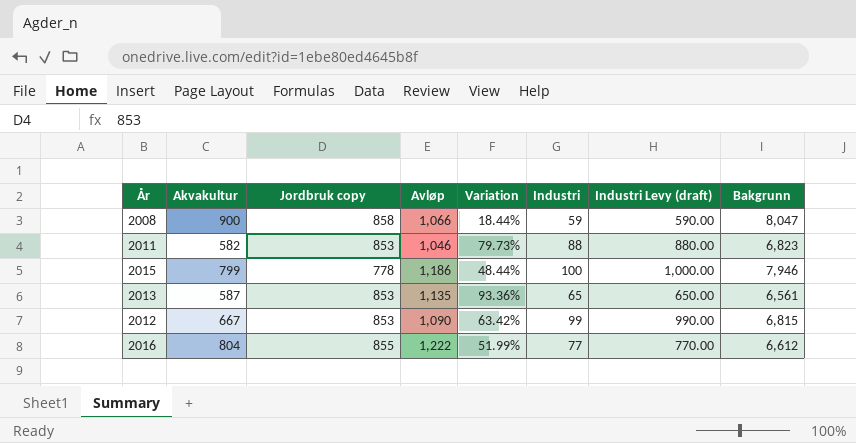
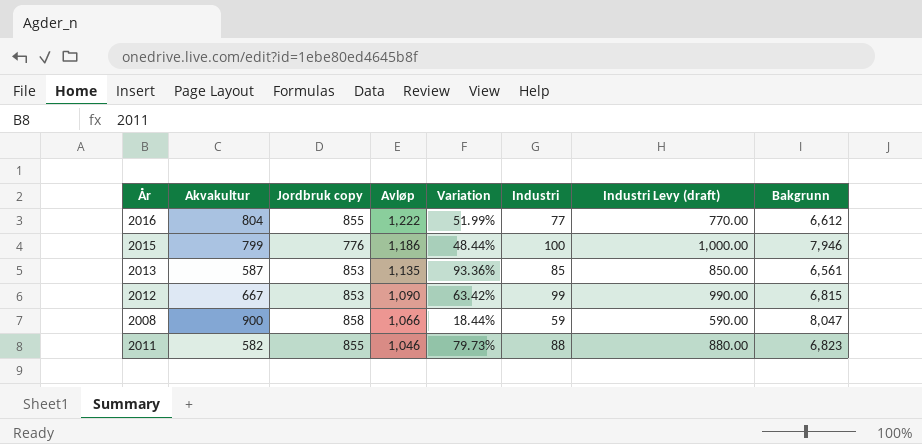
row order: none -> Avløp descending
2015 | Jordbruk copy: 778 -> 776
2013 | Industri: 65 -> 85
2013 | Industri Levy (draft): 650.00 -> 850.00
2011 | Jordbruk copy: 853 -> 855

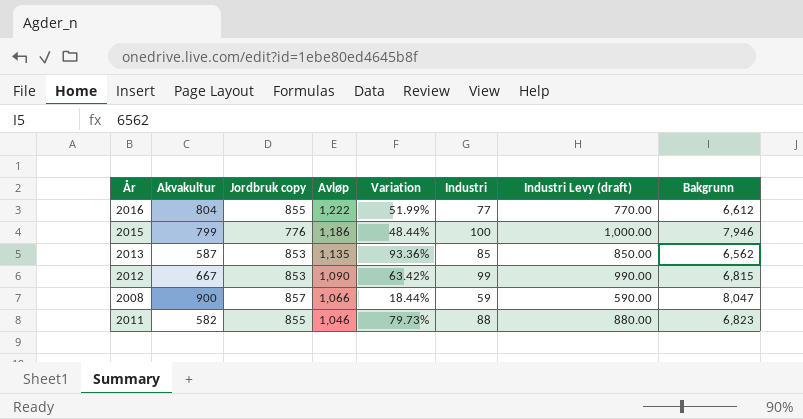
2013 | Bakgrunn: 6,561 -> 6,562
2008 | Jordbruk copy: 858 -> 857

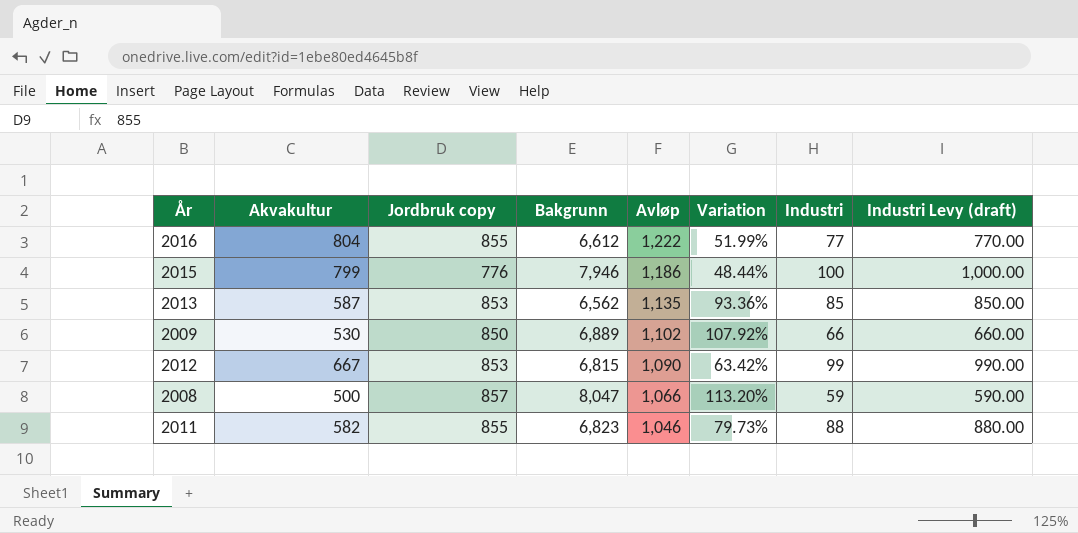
column Bakgrunn | position: 8 -> 4
row 2009: none -> 530 | 850 | 6,889 | 1,102 | 107.92% | 66 | 660.00
2008 | Akvakultur: 900 -> 500
2008 | Variation: 18.44% -> 113.20%

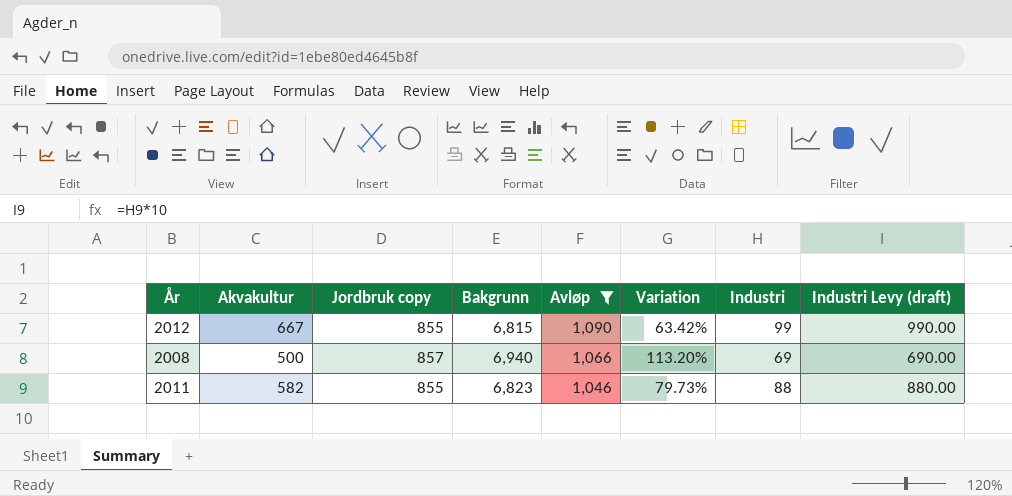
filter: none -> Avløp <= 1,090
2012 | Jordbruk copy: 853 -> 855
2008 | Bakgrunn: 8,047 -> 6,940
2008 | Industri: 59 -> 69
2008 | Industri Levy (draft): 590.00 -> 690.00

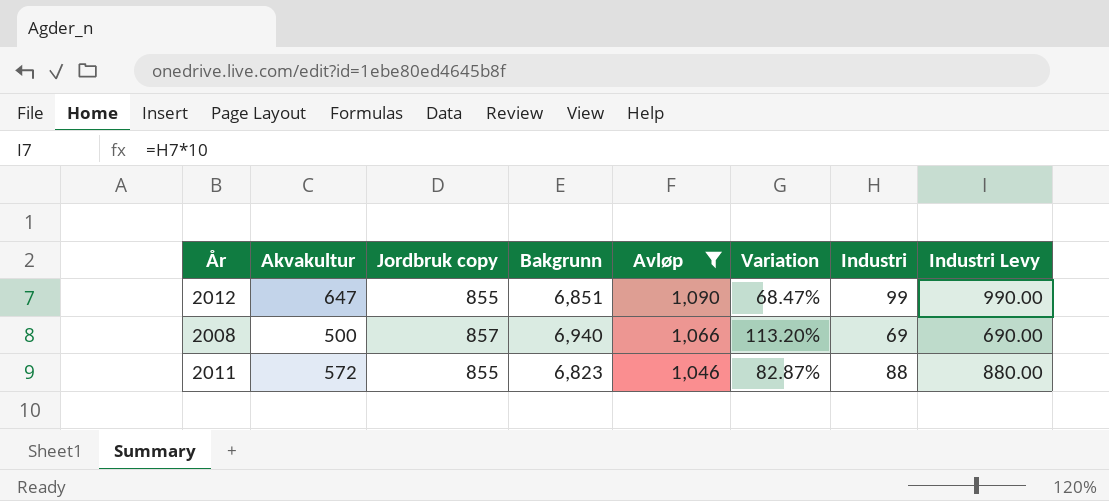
column name: Industri Levy (draft) -> Industri Levy
2012 | Akvakultur: 667 -> 647
2012 | Bakgrunn: 6,815 -> 6,851
2012 | Variation: 63.42% -> 68.47%
2011 | Akvakultur: 582 -> 572
2011 | Variation: 79.73% -> 82.87%

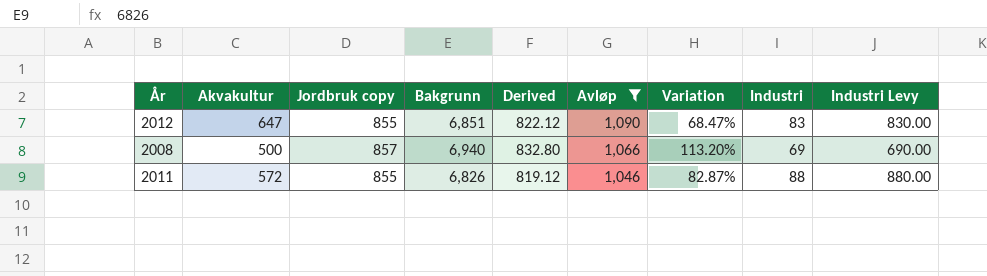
column Derived | formula: none -> [Bakgrunn] * 0.12
2012 | Industri: 99 -> 83
2012 | Industri Levy: 990.00 -> 830.00
2011 | Bakgrunn: 6,823 -> 6,826

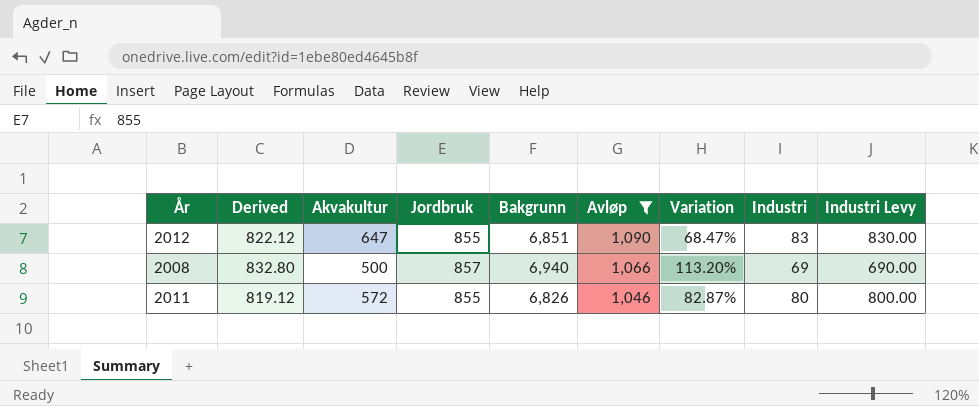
column Derived | position: 5 -> 2
column name: Jordbruk copy -> Jordbruk
2011 | Industri: 88 -> 80
2011 | Industri Levy: 880.00 -> 800.00

